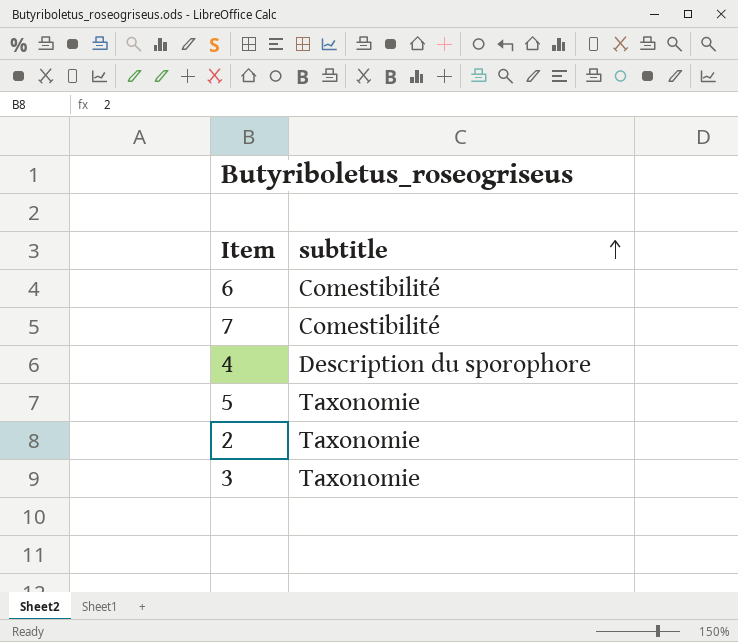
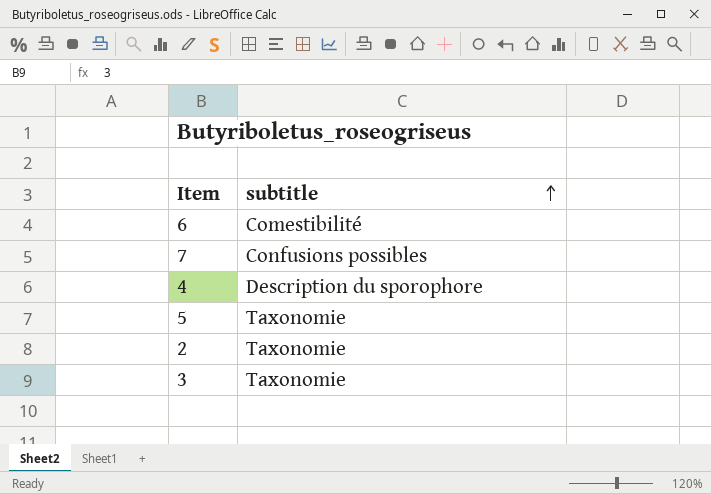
7 | subtitle: Comestibilité -> Confusions possibles

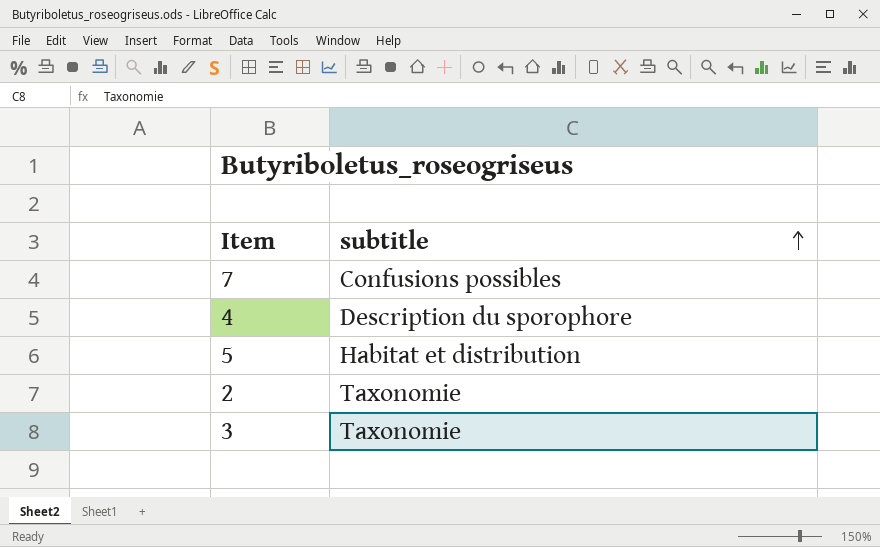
row 6: Comestibilité -> none
5 | subtitle: Taxonomie -> Habitat et distribution

